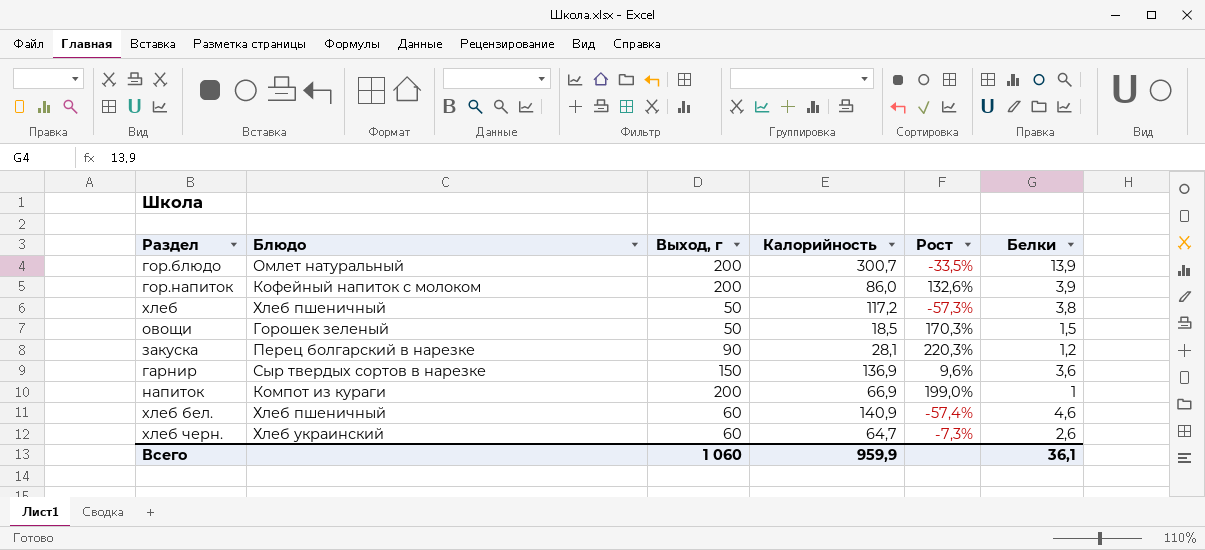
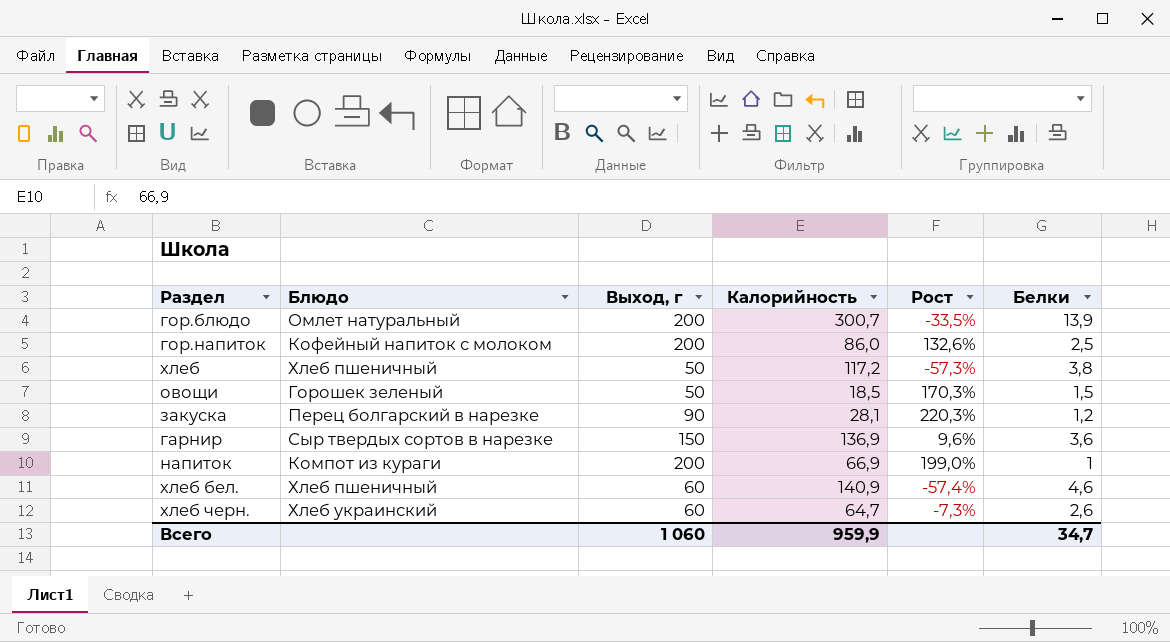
гор.напиток | Белки: 3,9 -> 2,5
Всего | Белки: 36,1 -> 34,7

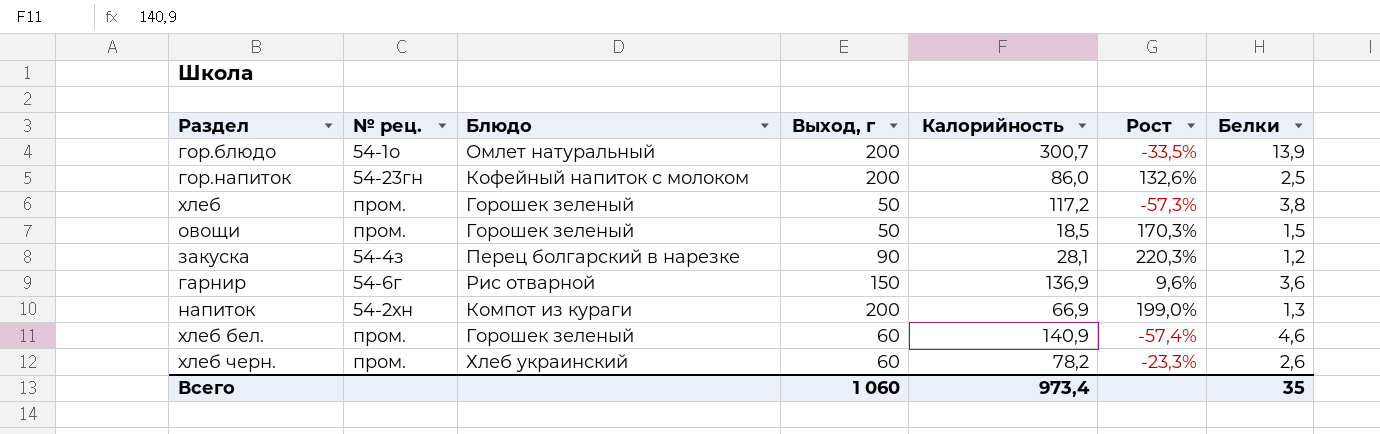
column № рец. | position: none -> 2
хлеб | Блюдо: Хлеб пшеничный -> Горошек зеленый
гарнир | Блюдо: Сыр твердых сортов в нарезке -> Рис отварной
напиток | Белки: 1 -> 1,3
хлеб бел. | Блюдо: Хлеб пшеничный -> Горошек зеленый
хлеб черн. | Калорийность: 64,7 -> 78,2
хлеб черн. | Рост: -7,3% -> -23,3%
Всего | Калорийность: 959,9 -> 973,4
Всего | Белки: 34,7 -> 35

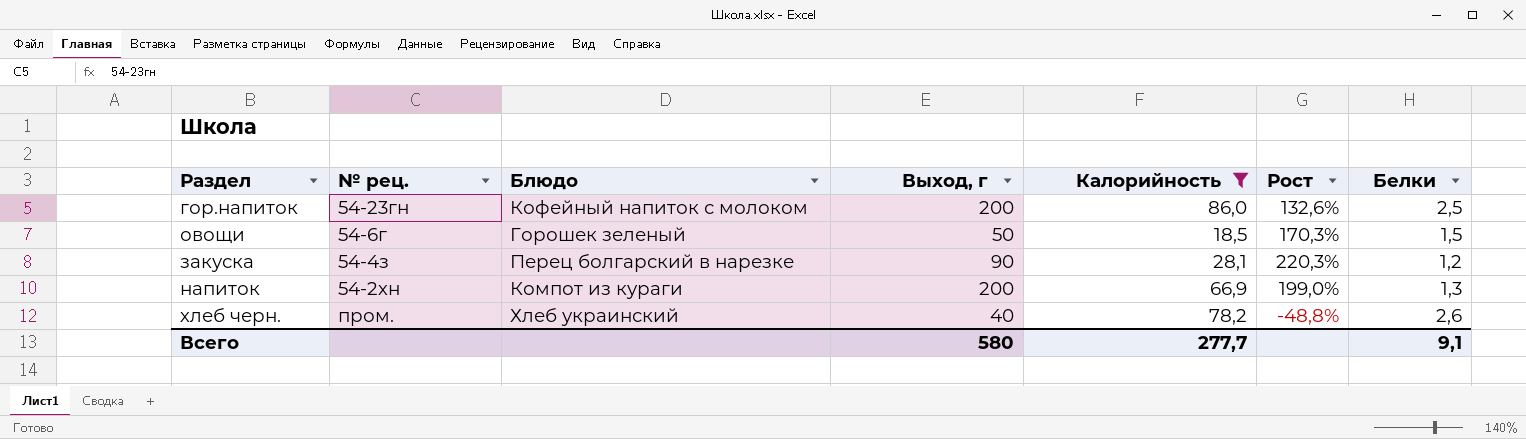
filter: none -> Калорийность <= 86,0
овощи | № рец.: пром. -> 54-6г
хлеб черн. | Выход, г: 60 -> 40
хлеб черн. | Рост: -23,3% -> -48,8%
Всего | Выход, г: 1 060 -> 580
Всего | Калорийность: 973,4 -> 277,7
Всего | Белки: 35 -> 9,1

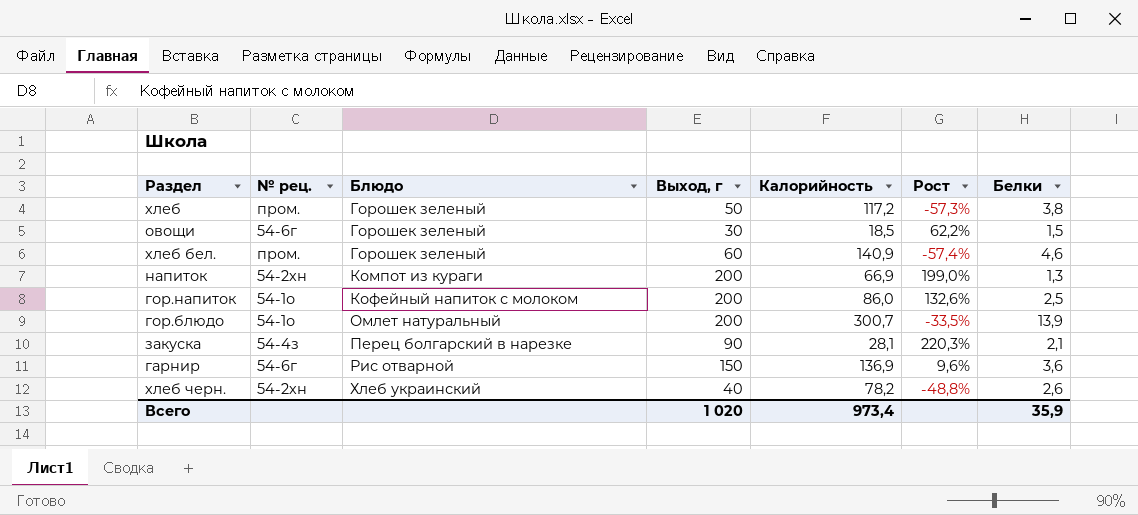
filter: Калорийность <= 86,0 -> none
row order: none -> Блюдо ascending
овощи | Выход, г: 50 -> 30
овощи | Рост: 170,3% -> 62,2%
гор.напиток | № рец.: 54-23гн -> 54-1о
закуска | Белки: 1,2 -> 2,1
хлеб черн. | № рец.: пром. -> 54-2хн
Всего | Выход, г: 580 -> 1 020
Всего | Калорийность: 277,7 -> 973,4
Всего | Белки: 9,1 -> 35,9

